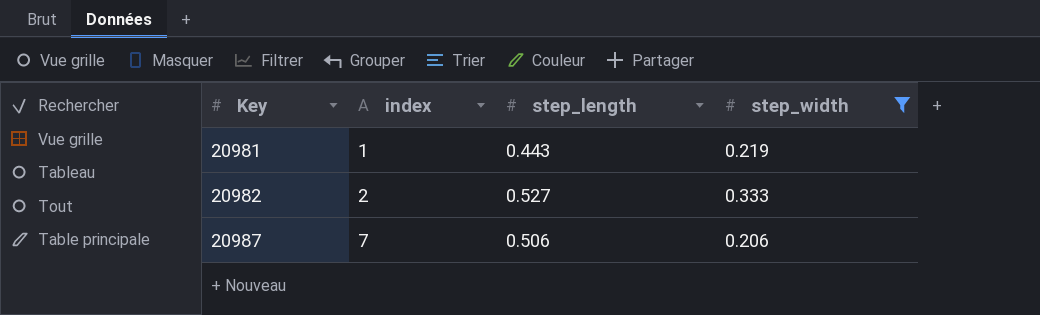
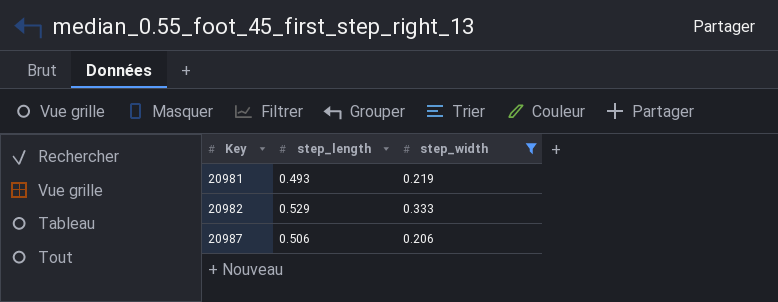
column index | position: 2 -> none
20981 | step_length: 0.443 -> 0.493
20982 | step_length: 0.527 -> 0.529

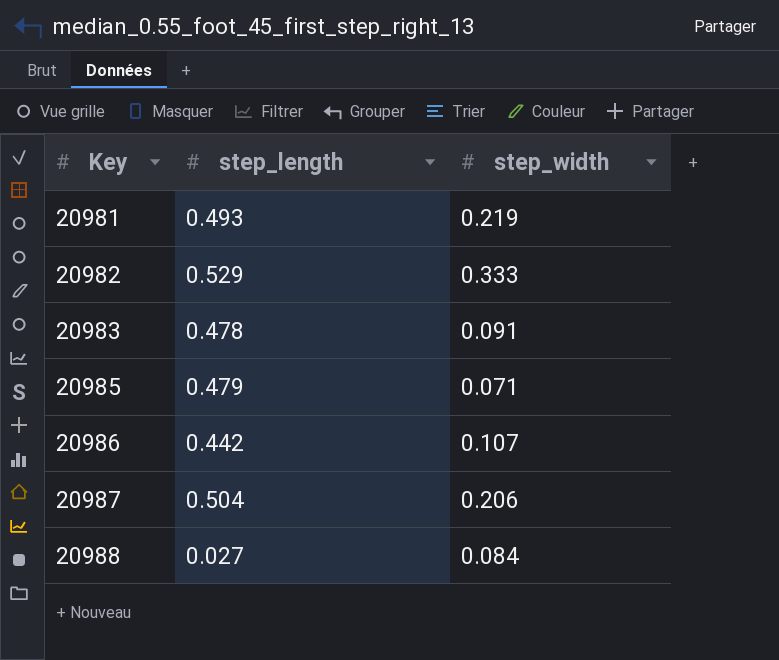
filter: step_width >= 0.206 -> none
20987 | step_length: 0.506 -> 0.504

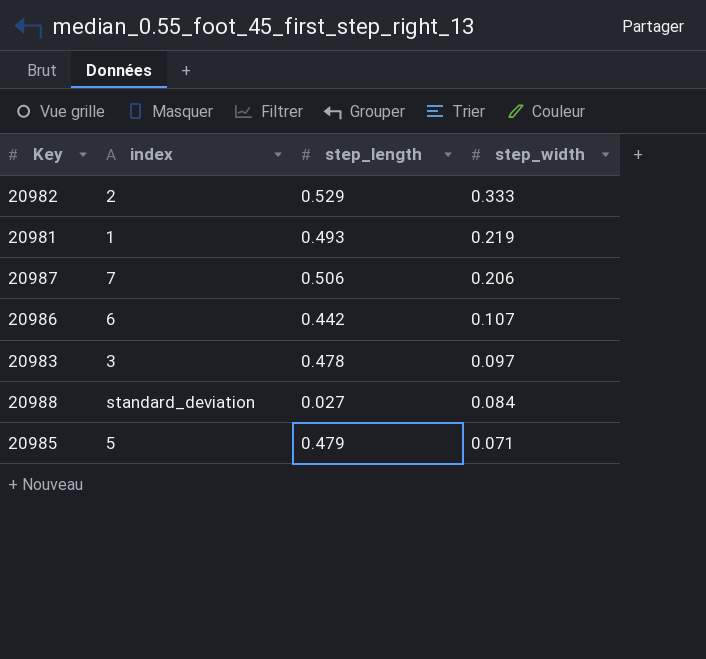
row order: Key ascending -> step_width descending
column index | position: none -> 2
20987 | step_length: 0.504 -> 0.506
20983 | step_width: 0.091 -> 0.097

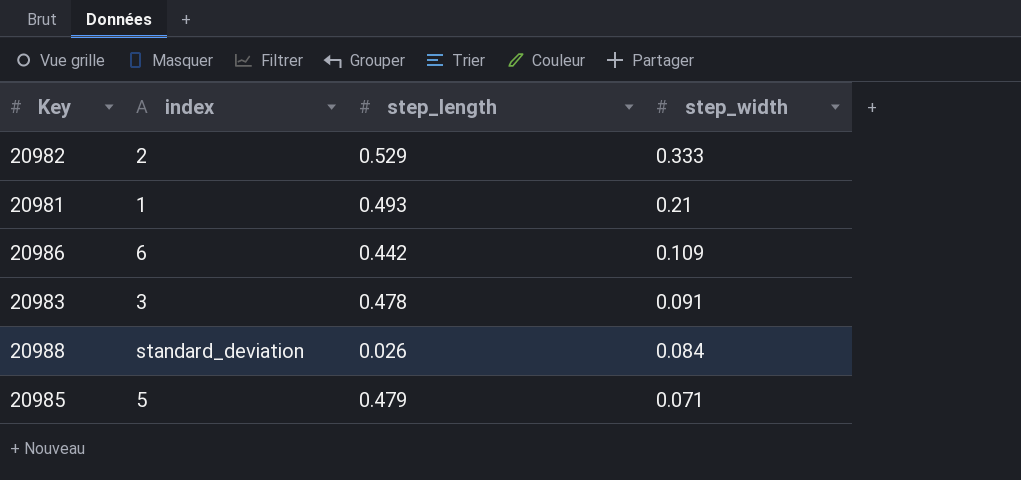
row 20987: 7 | 0.506 | 0.206 -> none
20981 | step_width: 0.219 -> 0.21
20986 | step_width: 0.107 -> 0.109
20983 | step_width: 0.097 -> 0.091
20988 | step_length: 0.027 -> 0.026

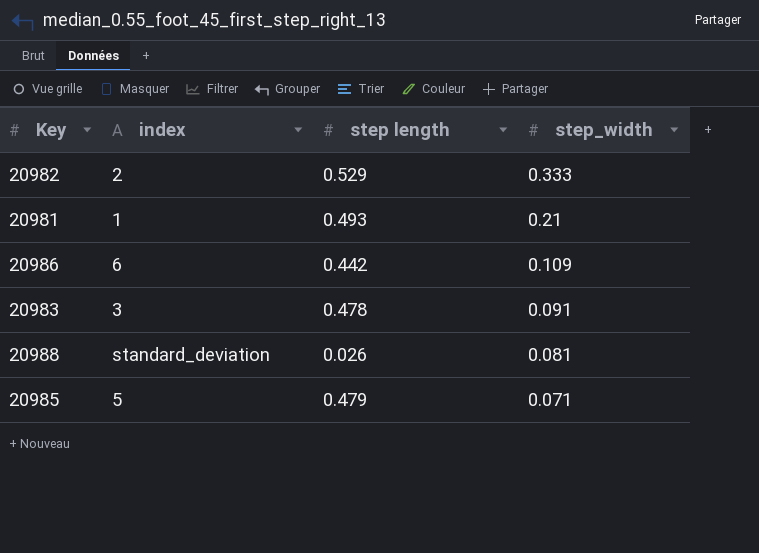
column name: step_length -> step length
20988 | step_width: 0.084 -> 0.081

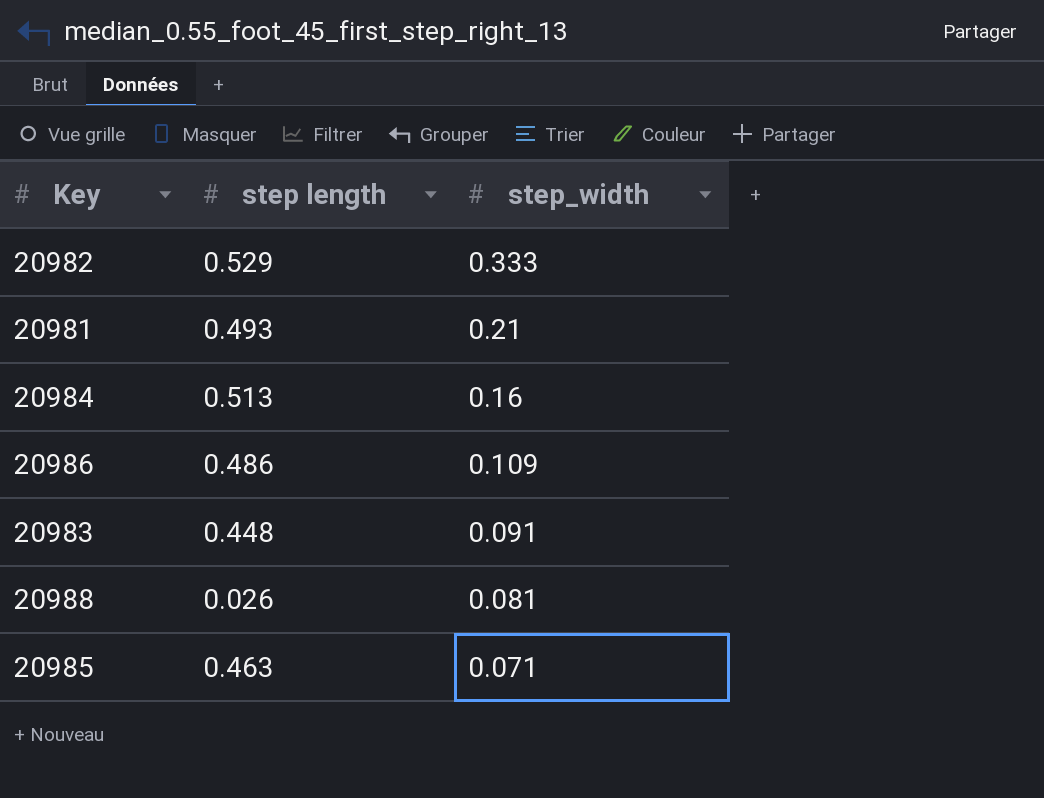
column index | position: 2 -> none
row 20984: none -> 0.513 | 0.16
20986 | step length: 0.442 -> 0.486
20983 | step length: 0.478 -> 0.448
20985 | step length: 0.479 -> 0.463

